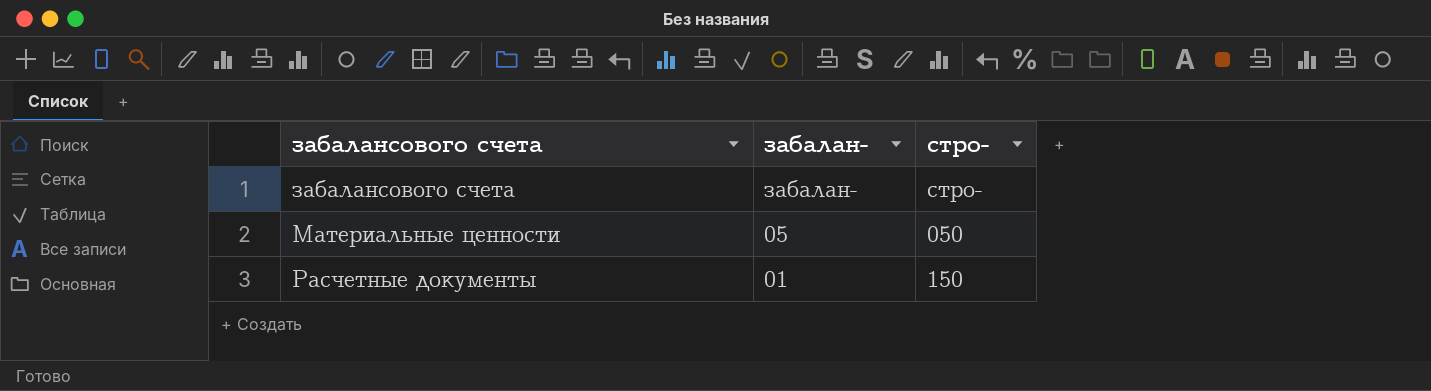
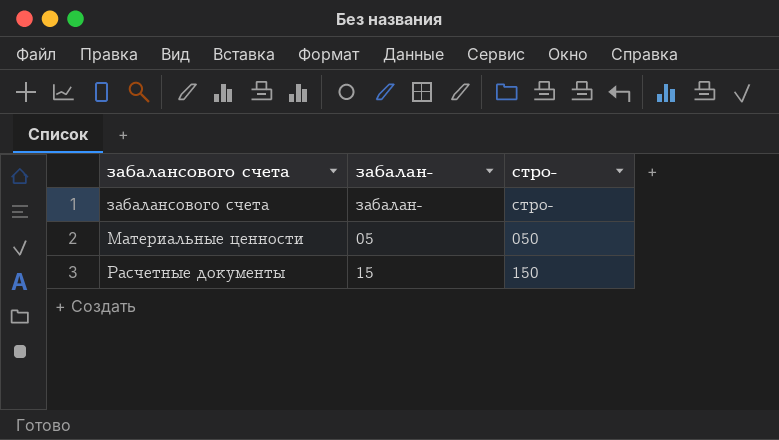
Расчетные документы | забалан-: 01 -> 15

